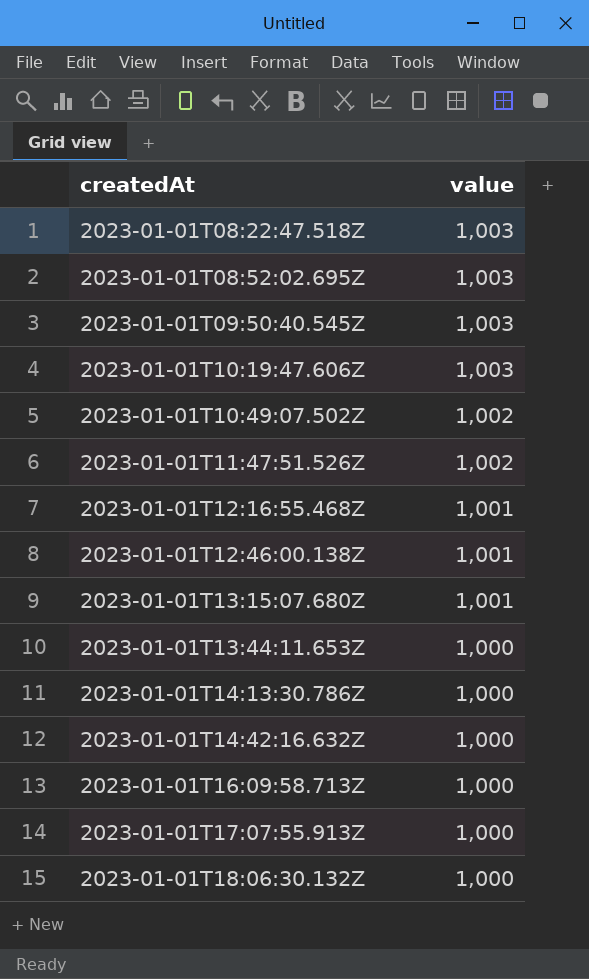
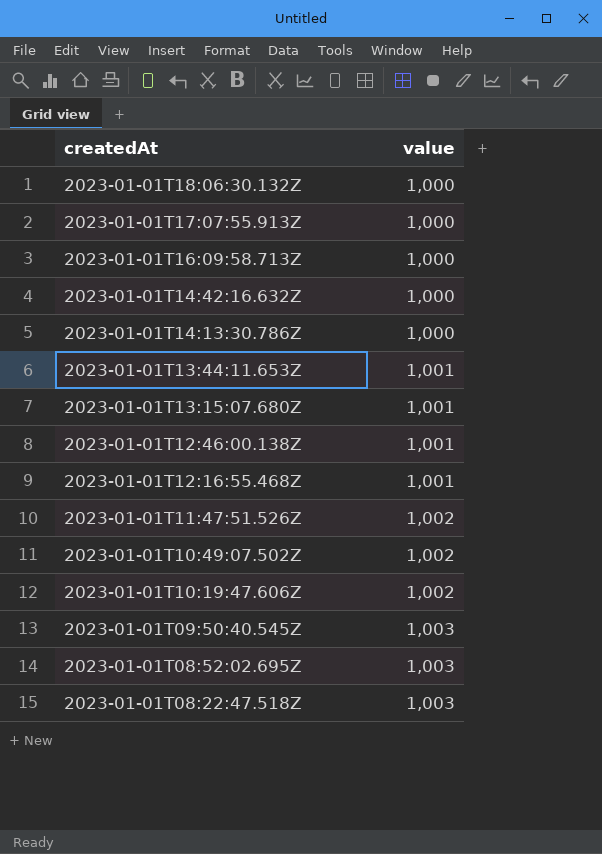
row order: createdAt ascending -> createdAt descending
2023-01-01T13:44:11.653Z | value: 1,000 -> 1,001
2023-01-01T10:19:47.606Z | value: 1,003 -> 1,002

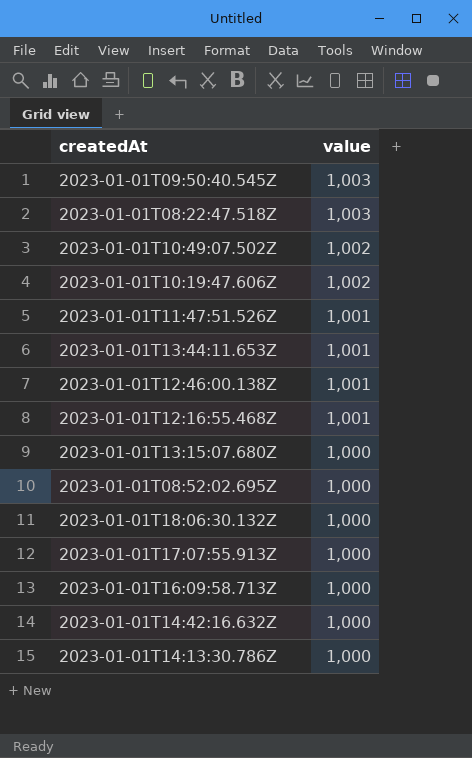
row order: createdAt descending -> value descending
2023-01-01T11:47:51.526Z | value: 1,002 -> 1,001
2023-01-01T13:15:07.680Z | value: 1,001 -> 1,000
2023-01-01T08:52:02.695Z | value: 1,003 -> 1,000

